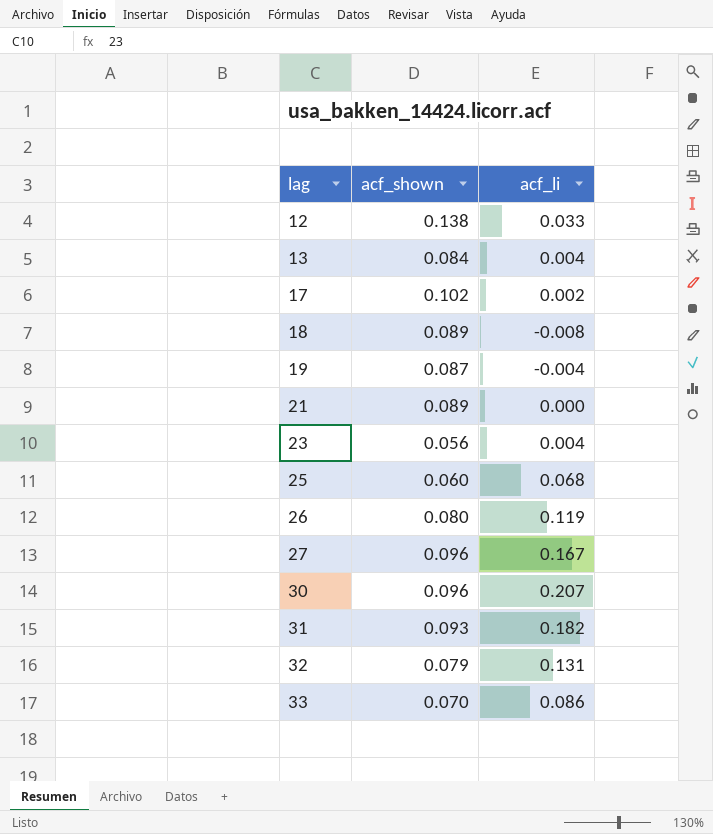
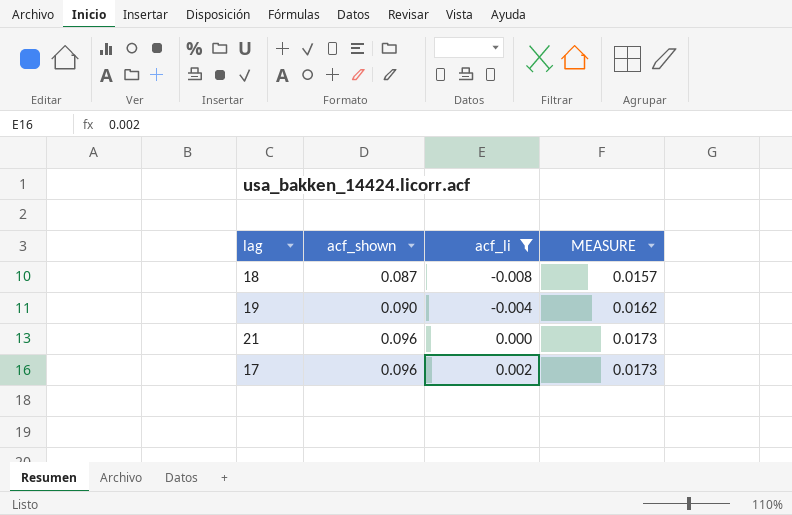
filter: none -> acf_li <= 0.002
row order: lag ascending -> acf_shown ascending
column MEASURE | formula: none -> [acf_shown] * 0.18
18 | acf_shown: 0.089 -> 0.087
19 | acf_shown: 0.087 -> 0.090
21 | acf_shown: 0.089 -> 0.096
17 | acf_shown: 0.102 -> 0.096

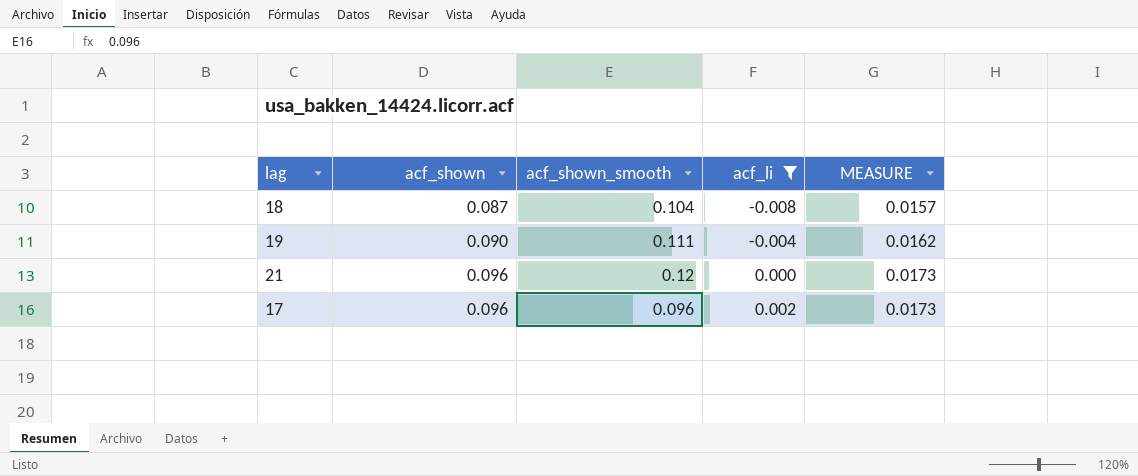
column acf_shown_smooth | position: none -> 3

